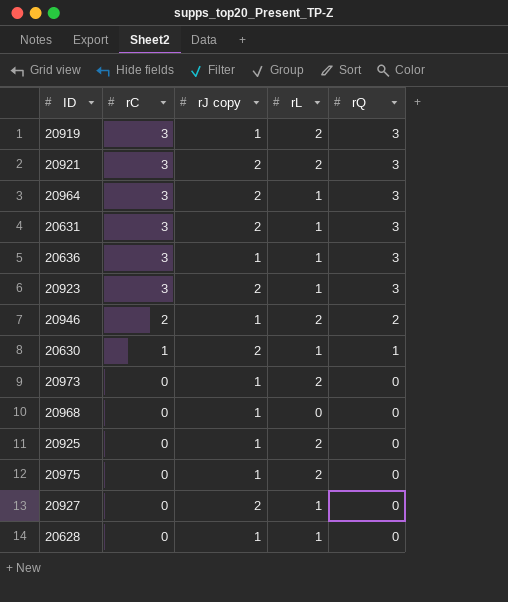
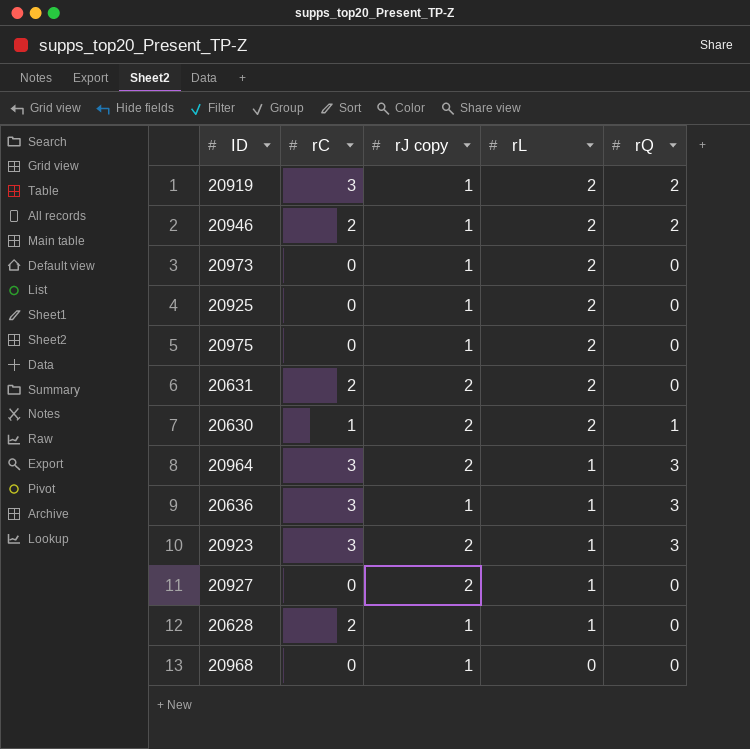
row order: rC descending -> rL descending
row 20921: 3 | 2 | 2 | 3 -> none
20919 | rQ: 3 -> 2
20631 | rC: 3 -> 2
20631 | rL: 1 -> 2
20631 | rQ: 3 -> 0
20630 | rL: 1 -> 2
20628 | rC: 0 -> 2

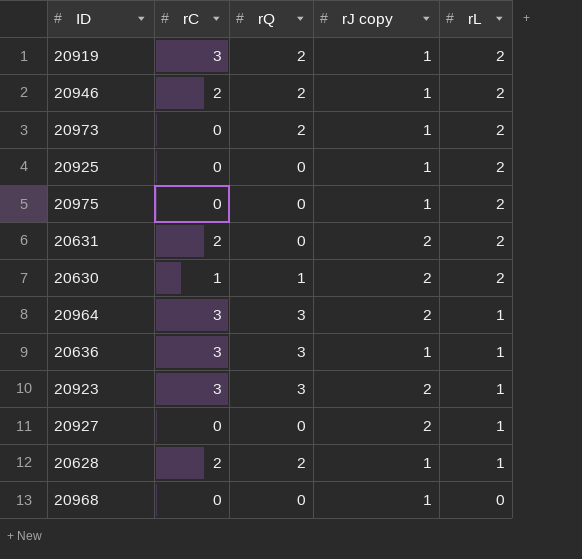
column rQ | position: 5 -> 3
20973 | rQ: 0 -> 2
20628 | rQ: 0 -> 2

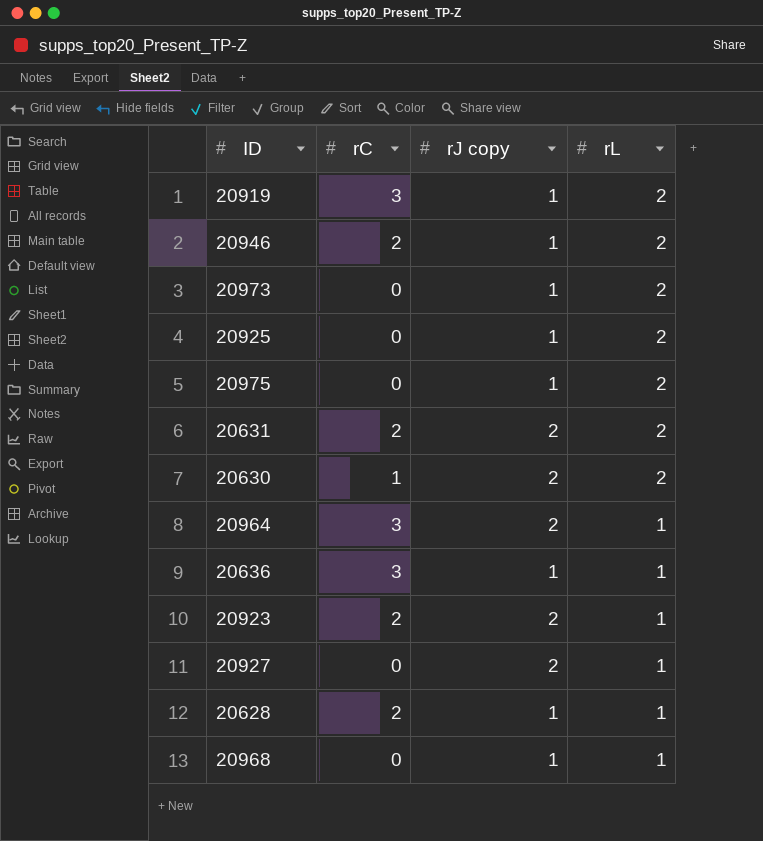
column rQ | position: 3 -> none
20923 | rC: 3 -> 2
20968 | rL: 0 -> 1

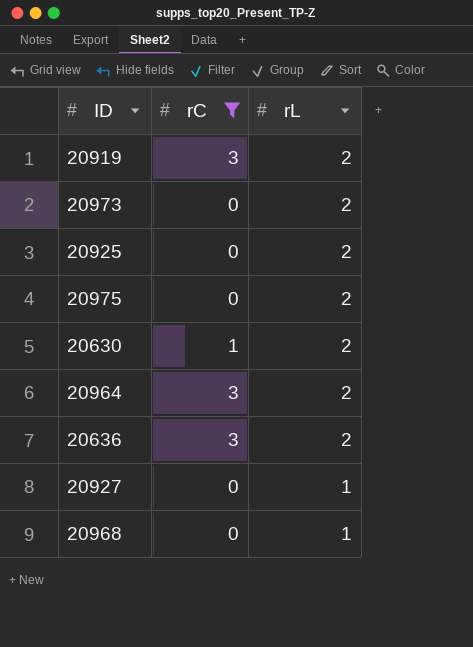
filter: none -> rC != 2
column rJ copy | position: 3 -> none
20964 | rL: 1 -> 2
20636 | rL: 1 -> 2

